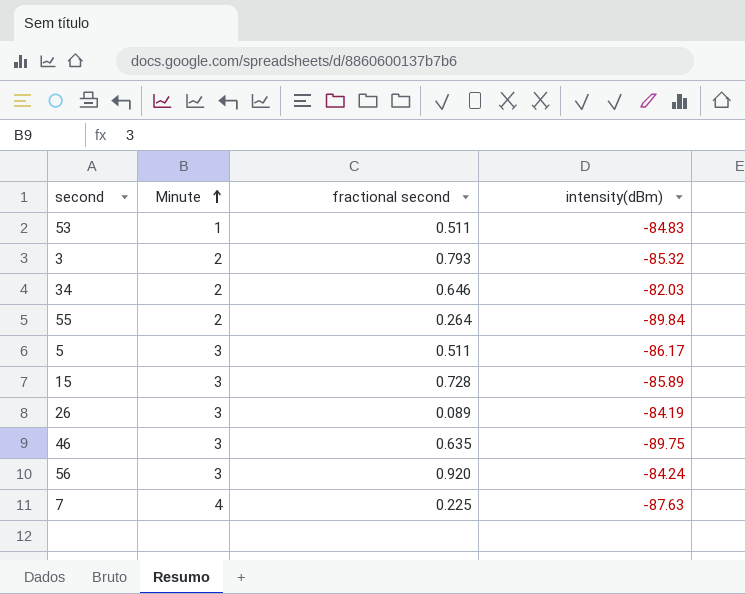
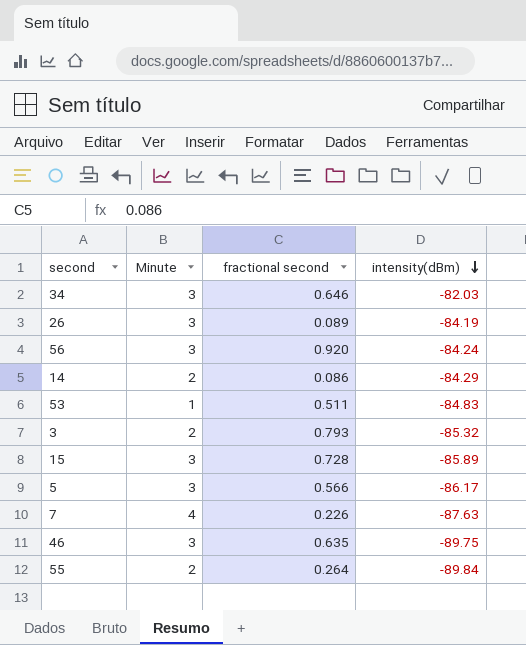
row order: Minute ascending -> intensity(dBm) descending
34 | Minute: 2 -> 3
row 14: none -> 2 | 0.086 | -84.29
5 | fractional second: 0.511 -> 0.566
7 | fractional second: 0.225 -> 0.226

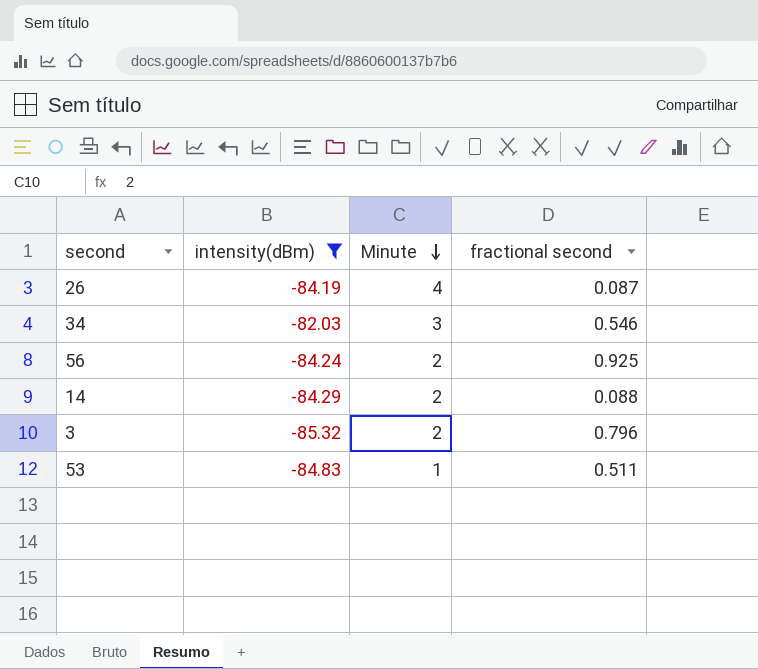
filter: none -> intensity(dBm) >= -85.32
row order: intensity(dBm) descending -> Minute descending
column intensity(dBm) | position: 4 -> 2
26 | Minute: 3 -> 4
26 | fractional second: 0.089 -> 0.087
34 | fractional second: 0.646 -> 0.546
56 | Minute: 3 -> 2
56 | fractional second: 0.920 -> 0.925
14 | fractional second: 0.086 -> 0.088
3 | fractional second: 0.793 -> 0.796

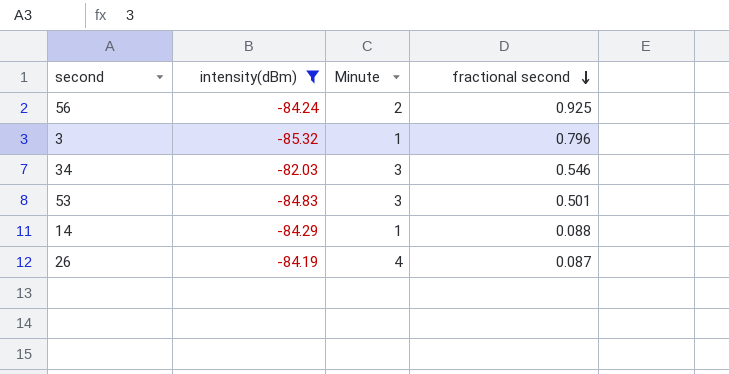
row order: Minute descending -> fractional second descending
3 | Minute: 2 -> 1
53 | Minute: 1 -> 3
53 | fractional second: 0.511 -> 0.501
14 | Minute: 2 -> 1

